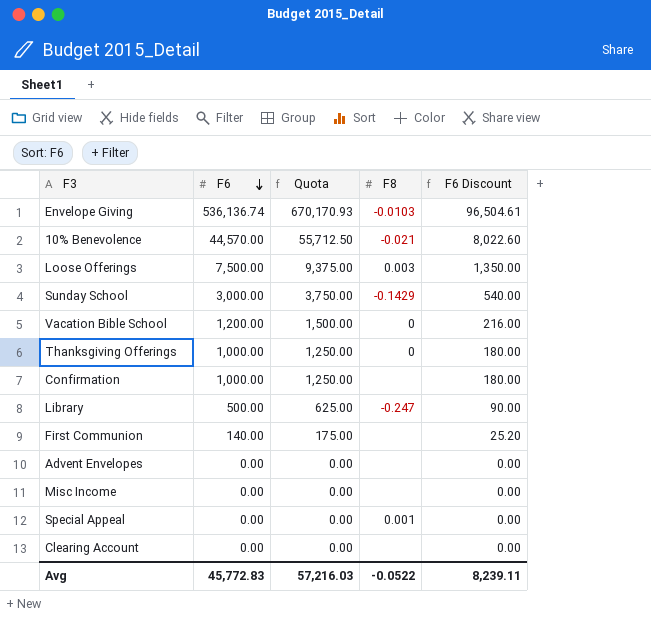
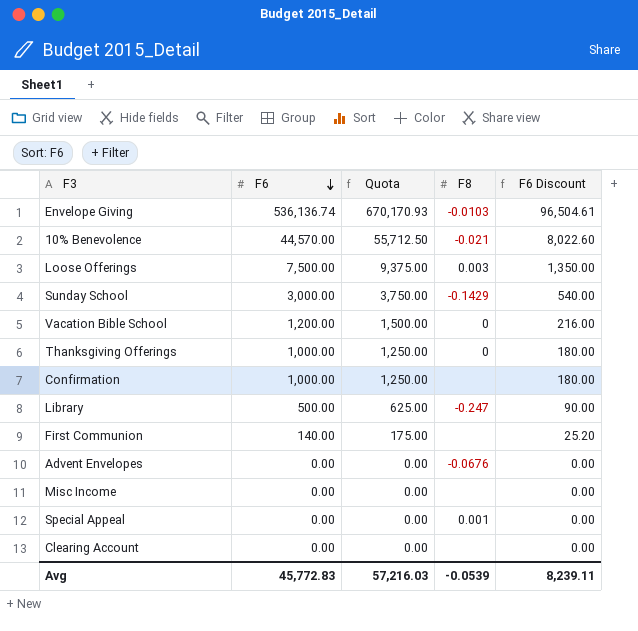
Advent Envelopes | F8: none -> -0.0676
Avg | F8: -0.0522 -> -0.0539

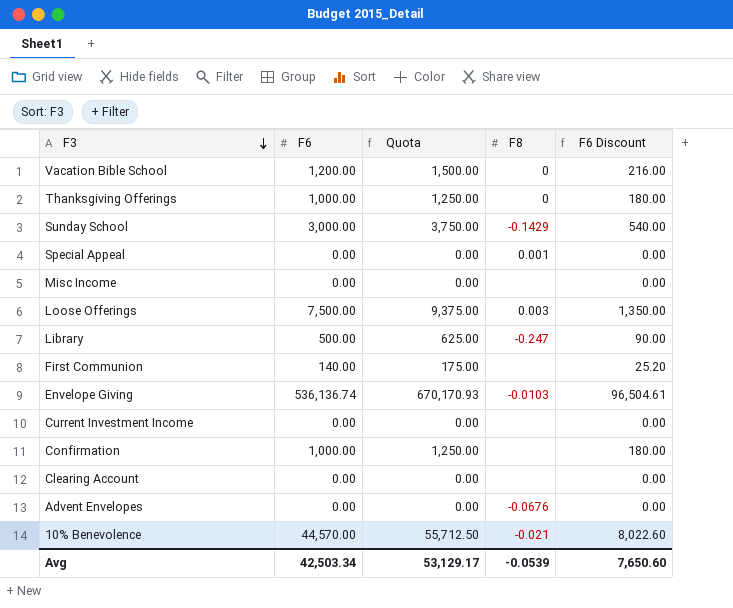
row order: F6 descending -> F3 descending
row Current Investment Income: none -> 0.00 | 0.00 | none | 0.00
Avg | F6: 45,772.83 -> 42,503.34
Avg | Quota: 57,216.03 -> 53,129.17
Avg | F6 Discount: 8,239.11 -> 7,650.60

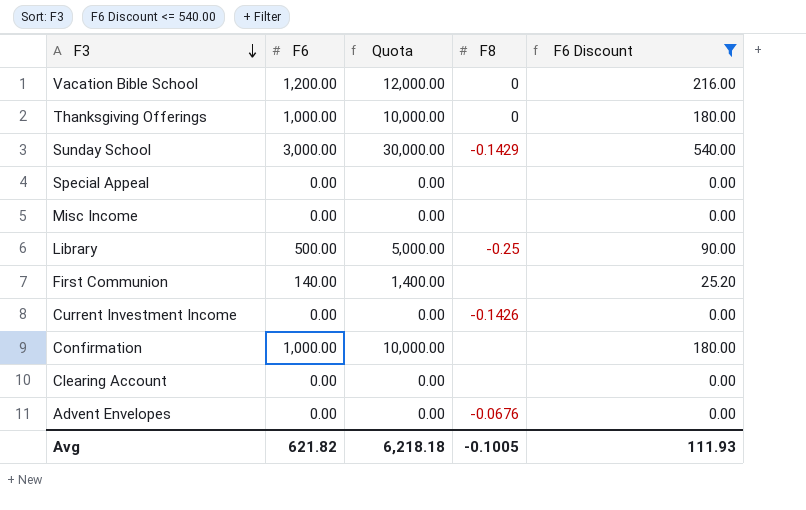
filter: none -> F6 Discount <= 540.00
column Quota | formula: [F6] * 1.25 -> [F6] * 10
Special Appeal | F8: 0.001 -> none
Library | F8: -0.247 -> -0.25
Current Investment Income | F8: none -> -0.1426
Avg | F6: 42,503.34 -> 621.82
Avg | Quota: 53,129.17 -> 6,218.18
Avg | F8: -0.0539 -> -0.1005
Avg | F6 Discount: 7,650.60 -> 111.93

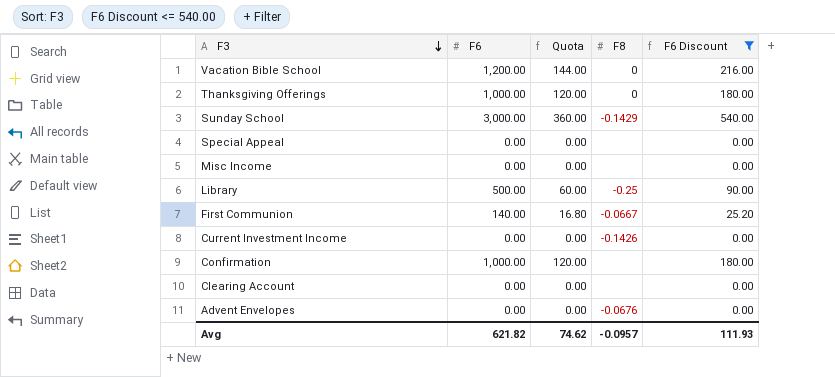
column Quota | formula: [F6] * 10 -> [F6] * 0.12
First Communion | F8: none -> -0.0667
Avg | Quota: 6,218.18 -> 74.62
Avg | F8: -0.1005 -> -0.0957

